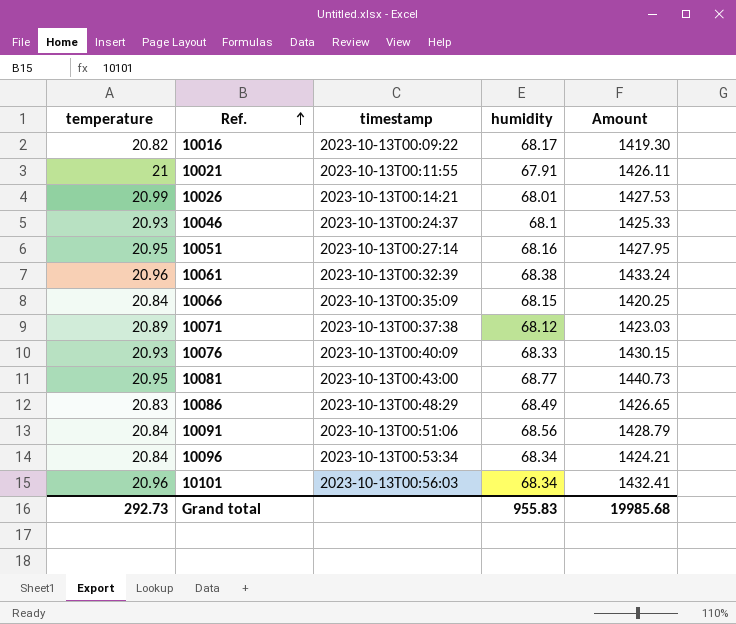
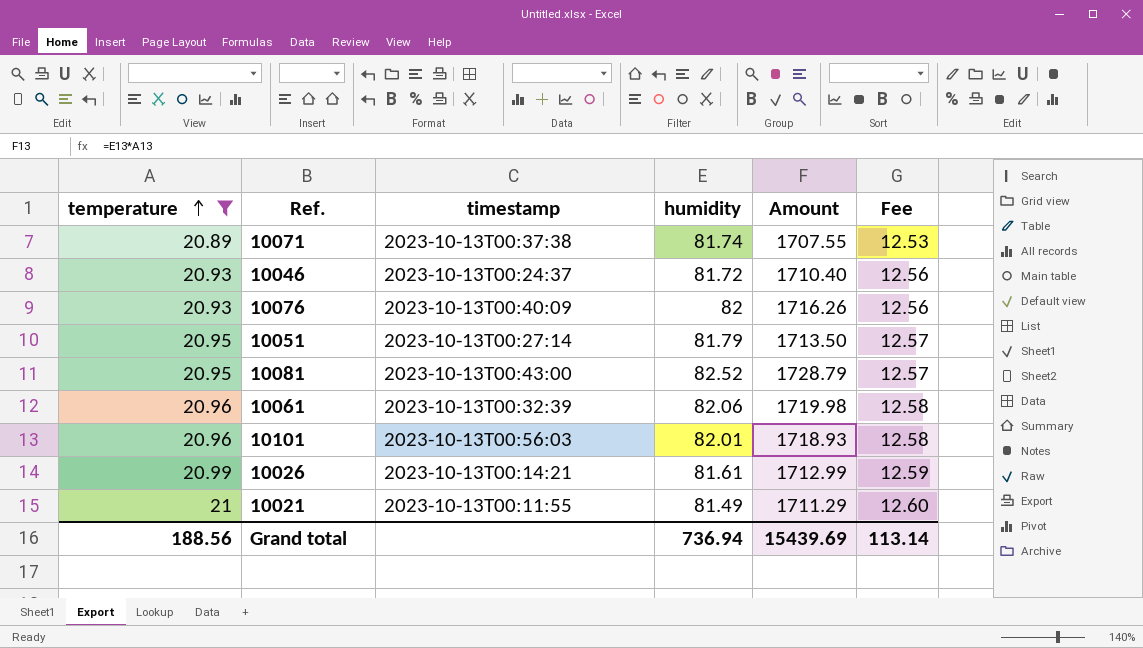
filter: none -> temperature >= 20.89
row order: Ref. ascending -> temperature ascending
column Fee | formula: none -> [temperature] * 0.6
10071 | humidity: 68.12 -> 81.74
10071 | Amount: 1423.03 -> 1707.55
10046 | humidity: 68.1 -> 81.72
10046 | Amount: 1425.33 -> 1710.40
10076 | humidity: 68.33 -> 82
10076 | Amount: 1430.15 -> 1716.26
10051 | humidity: 68.16 -> 81.79
10051 | Amount: 1427.95 -> 1713.50
10081 | humidity: 68.77 -> 82.52
10081 | Amount: 1440.73 -> 1728.79
10061 | humidity: 68.38 -> 82.06
10061 | Amount: 1433.24 -> 1719.98
10101 | humidity: 68.34 -> 82.01
10101 | Amount: 1432.41 -> 1718.93
10026 | humidity: 68.01 -> 81.61
10026 | Amount: 1427.53 -> 1712.99
10021 | humidity: 67.91 -> 81.49
10021 | Amount: 1426.11 -> 1711.29
Grand total | temperature: 292.73 -> 188.56
Grand total | humidity: 955.83 -> 736.94
Grand total | Amount: 19985.68 -> 15439.69

